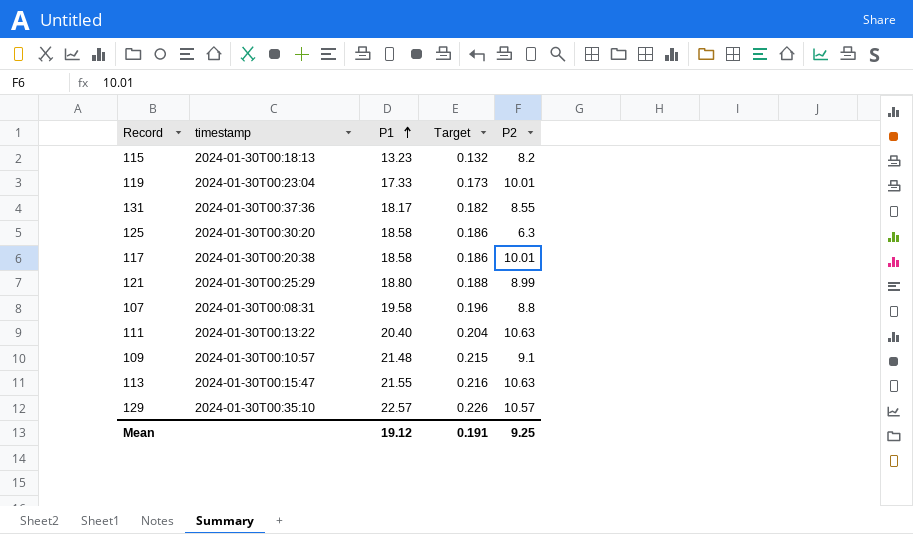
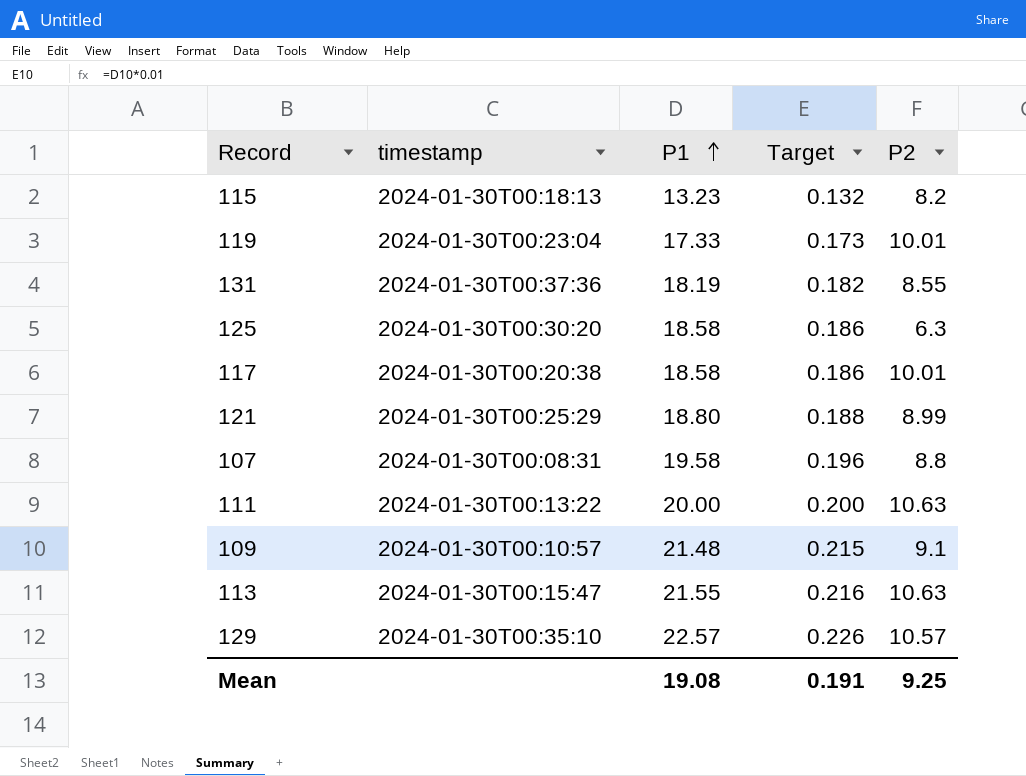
131 | P1: 18.17 -> 18.19
111 | P1: 20.40 -> 20.00
111 | Target: 0.204 -> 0.200
Mean | P1: 19.12 -> 19.08

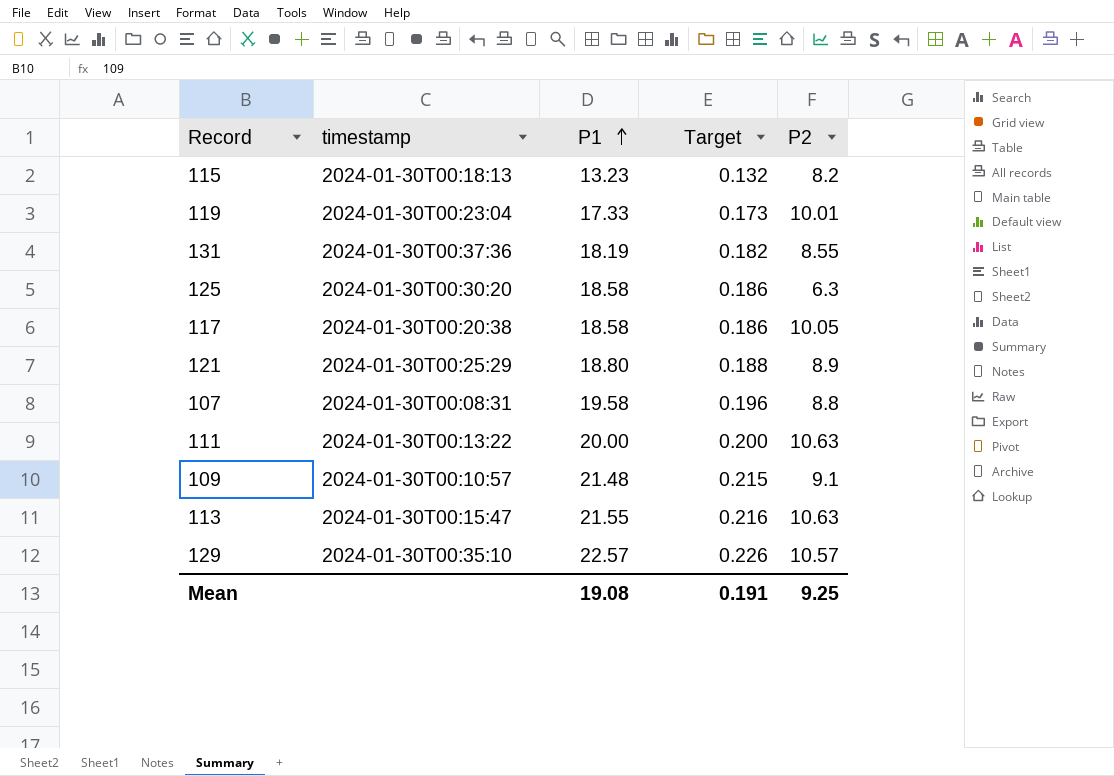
117 | P2: 10.01 -> 10.05
121 | P2: 8.99 -> 8.9

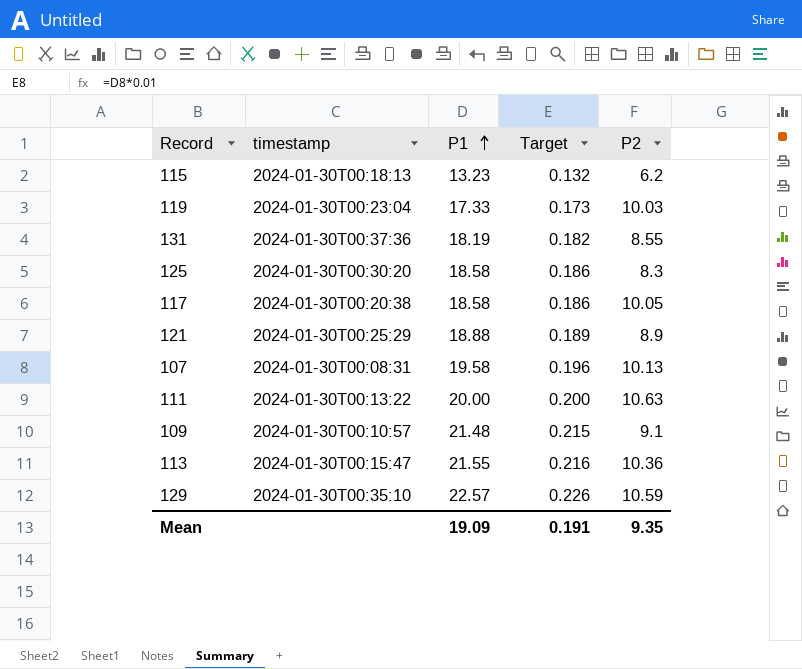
115 | P2: 8.2 -> 6.2
119 | P2: 10.01 -> 10.03
125 | P2: 6.3 -> 8.3
121 | P1: 18.80 -> 18.88
121 | Target: 0.188 -> 0.189
107 | P2: 8.8 -> 10.13
113 | P2: 10.63 -> 10.36
129 | P2: 10.57 -> 10.59
Mean | P1: 19.08 -> 19.09
Mean | P2: 9.25 -> 9.35

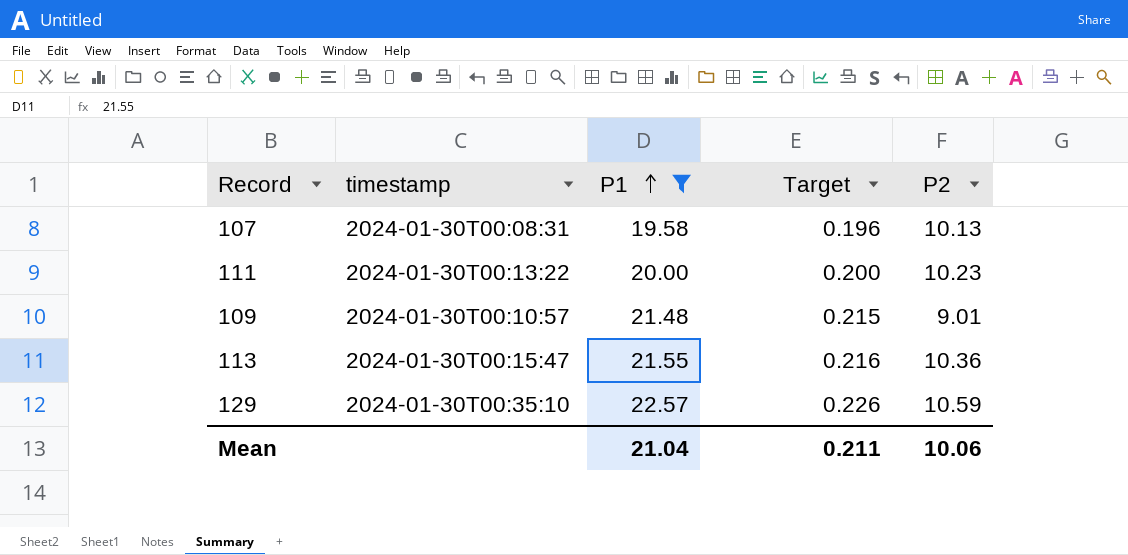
filter: none -> P1 >= 19.58
111 | P2: 10.63 -> 10.23
109 | P2: 9.1 -> 9.01
Mean | P1: 19.09 -> 21.04
Mean | Target: 0.191 -> 0.211
Mean | P2: 9.35 -> 10.06

